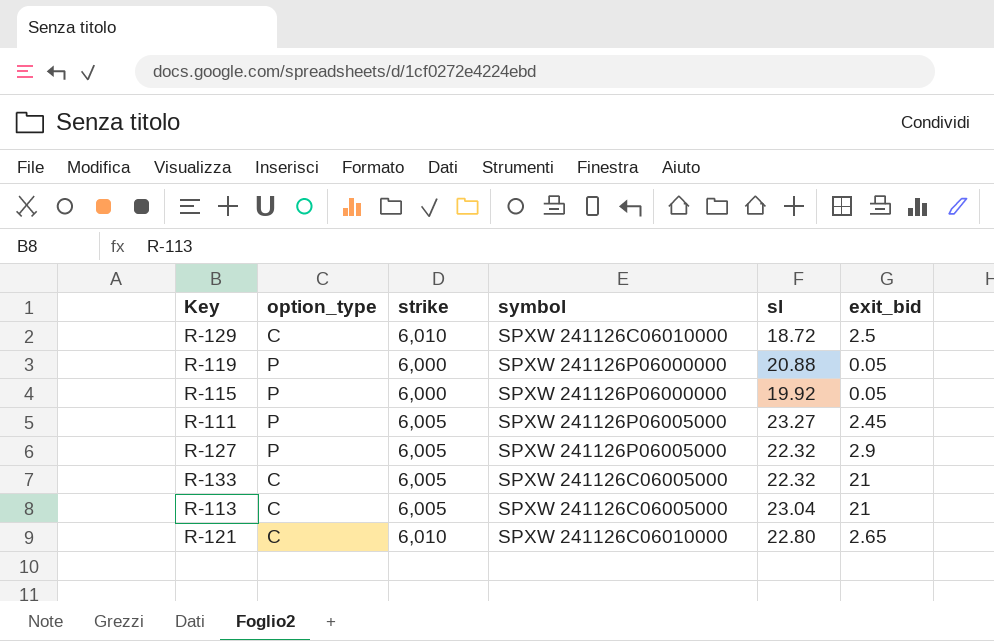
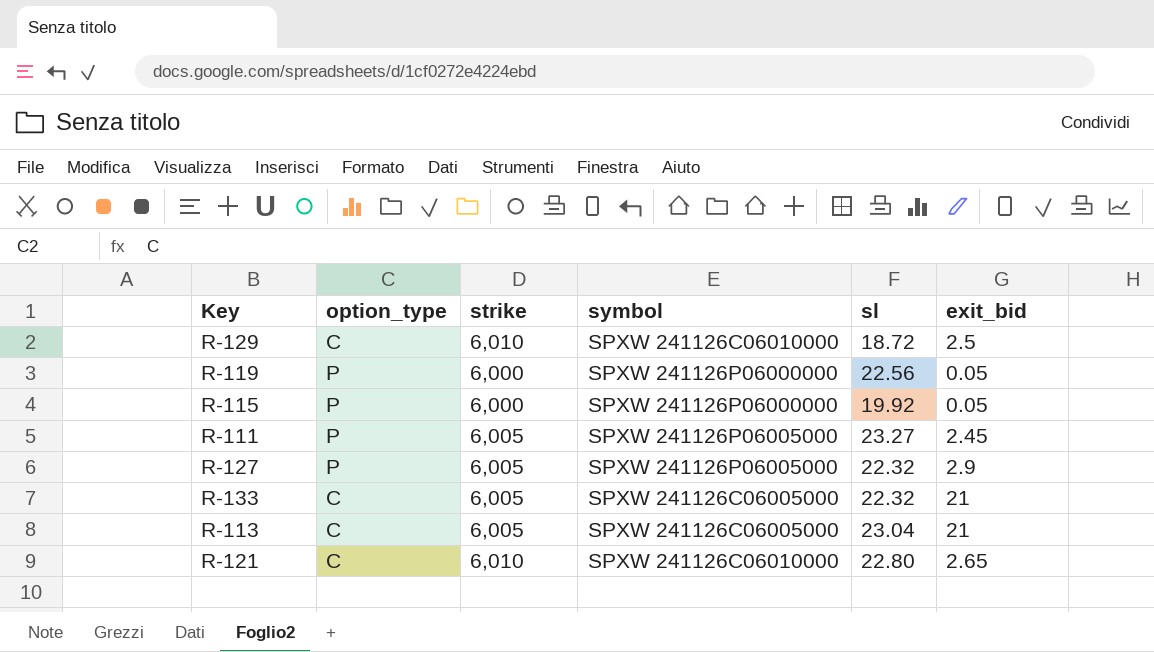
R-119 | sl: 20.88 -> 22.56

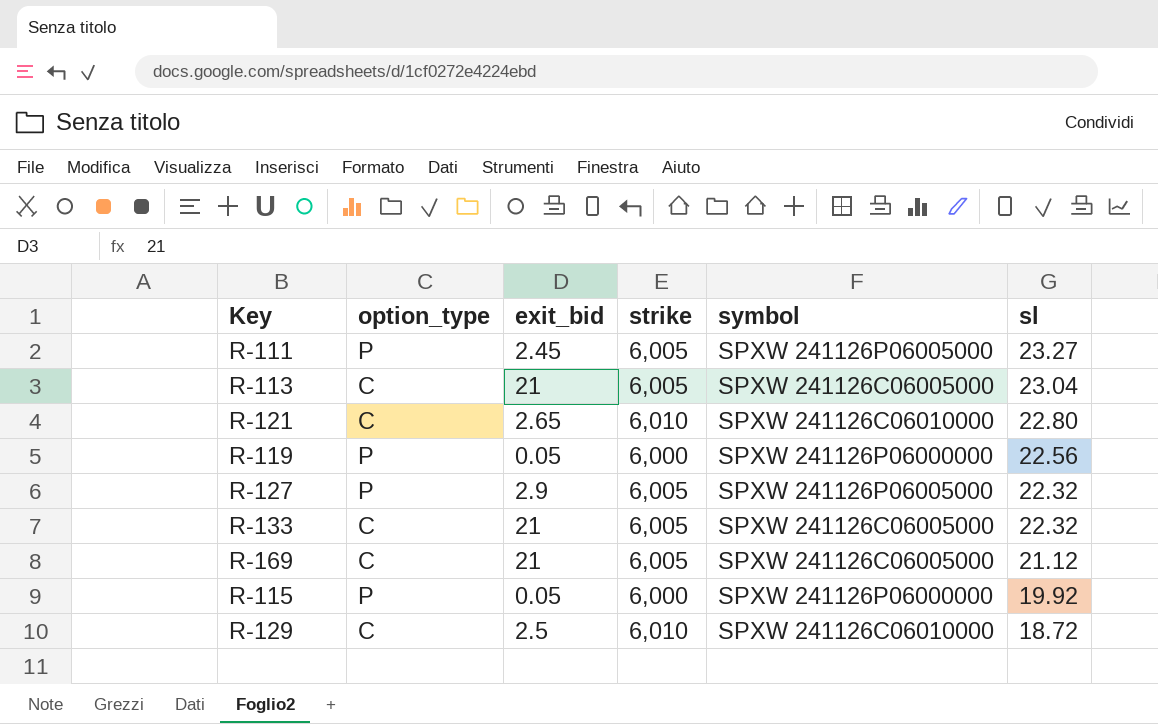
row order: none -> sl descending
column exit_bid | position: 6 -> 3
row R-169: none -> C | 21 | 6,005 | SPXW 241126C06005000 | 21.12

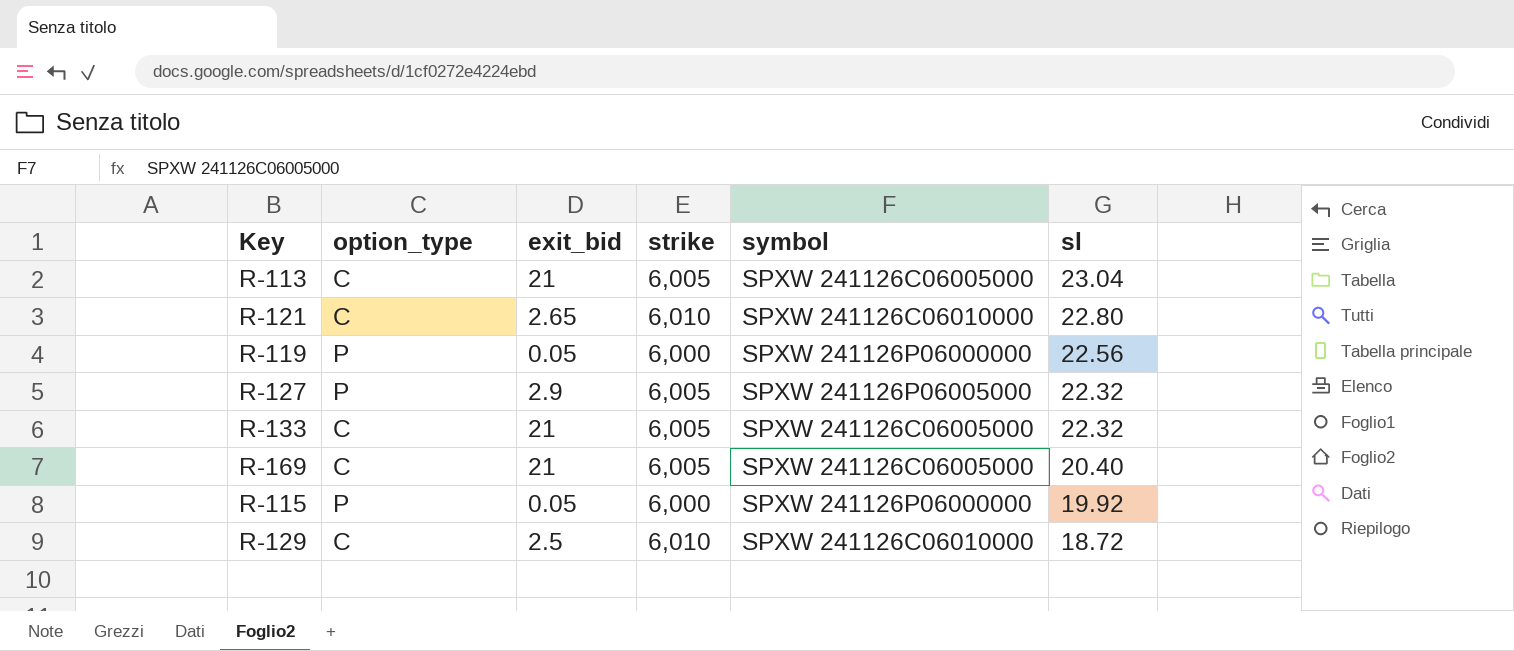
row R-111: P | 2.45 | 6,005 | SPXW 241126P06005000 | 23.27 -> none
R-169 | sl: 21.12 -> 20.40

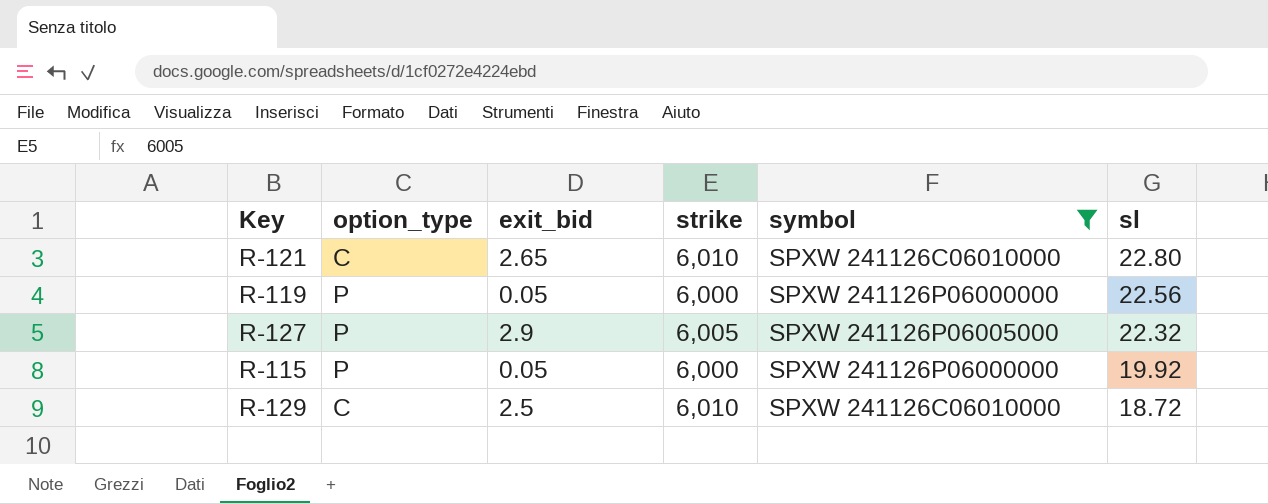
filter: none -> symbol != SPXW 241126C06005000

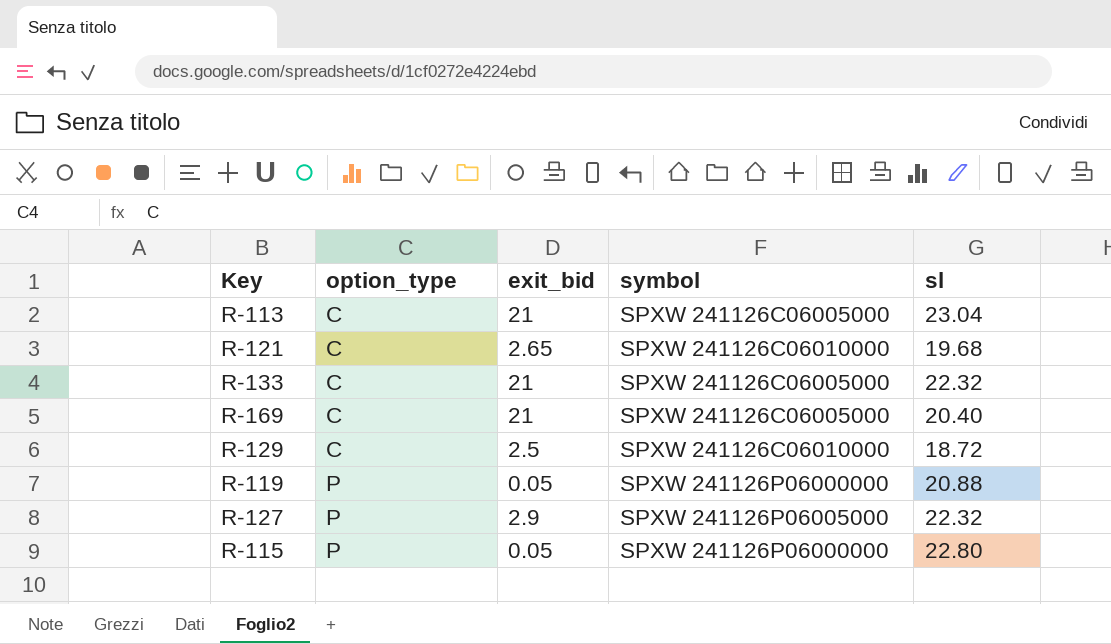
filter: symbol != SPXW 241126C06005000 -> none
row order: sl descending -> option_type ascending
column strike | position: 4 -> none
R-121 | sl: 22.80 -> 19.68
R-119 | sl: 22.56 -> 20.88
R-115 | sl: 19.92 -> 22.80

